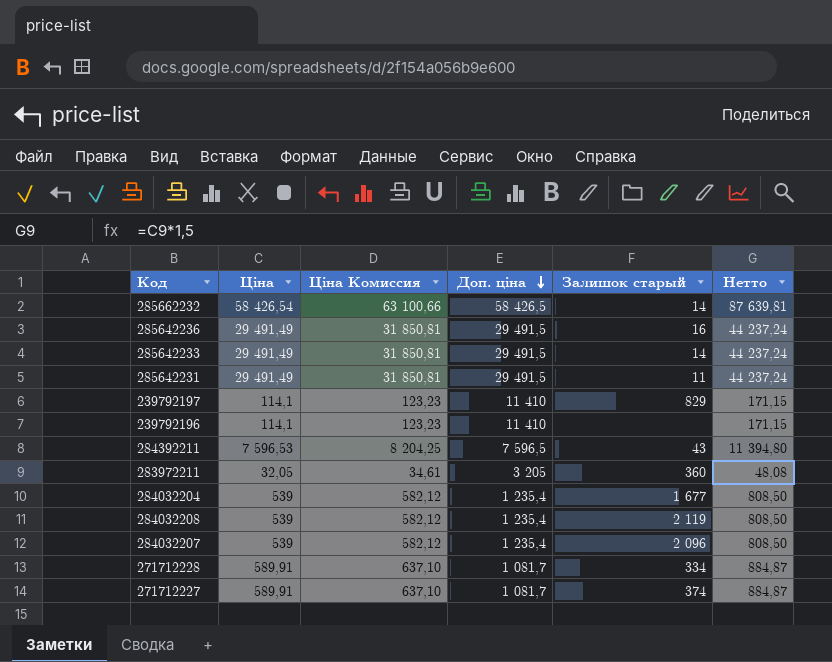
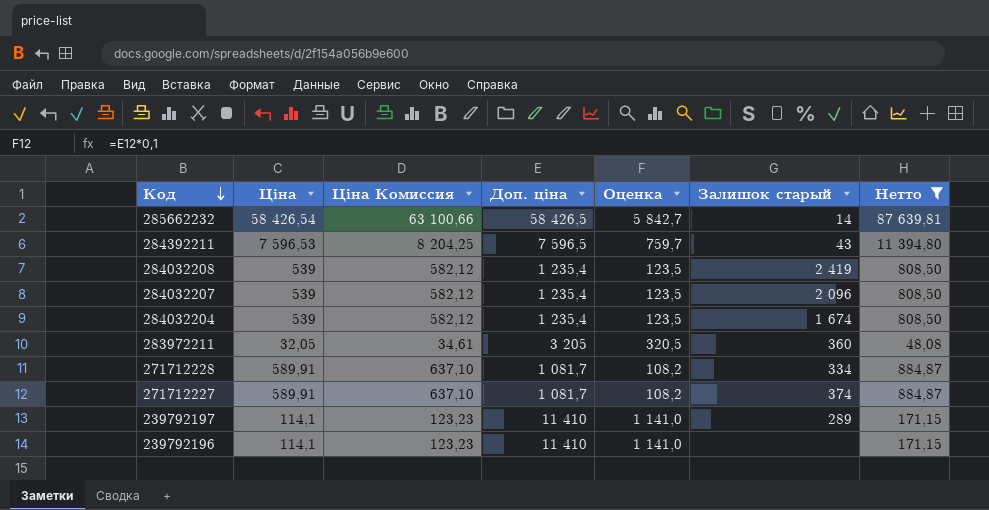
filter: none -> Нетто != 44 237,24
row order: Доп. ціна descending -> Код descending
column Оценка | formula: none -> [Доп. ціна] * 0,1
284032208 | Залишок старый: 2 119 -> 2 419
284032204 | Залишок старый: 1 677 -> 1 674
239792197 | Залишок старый: 829 -> 289

